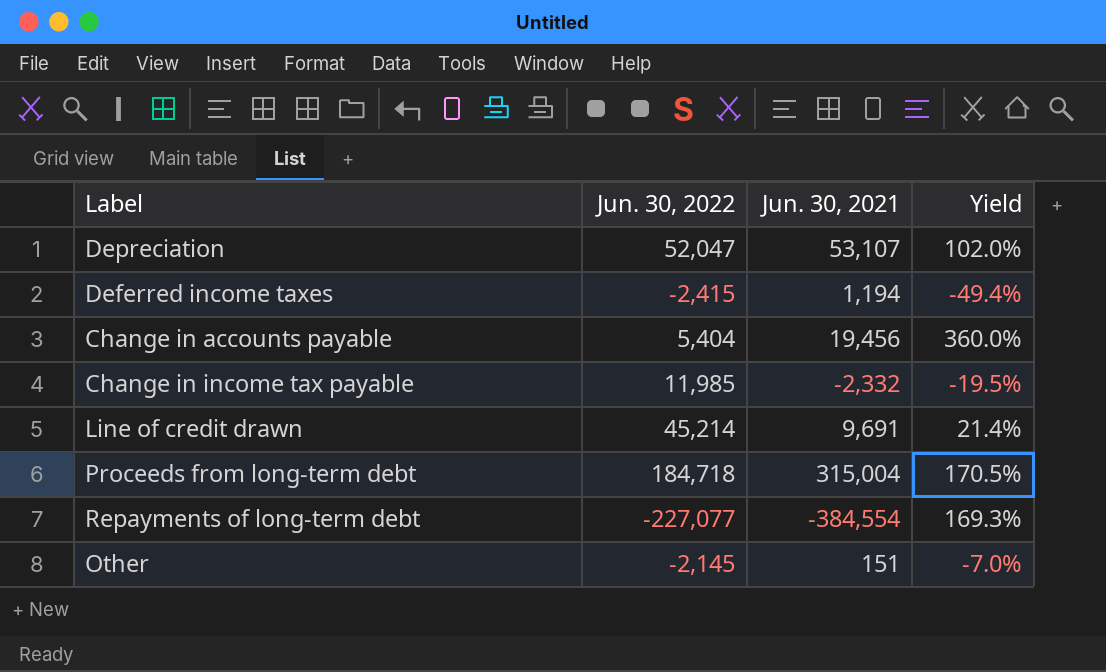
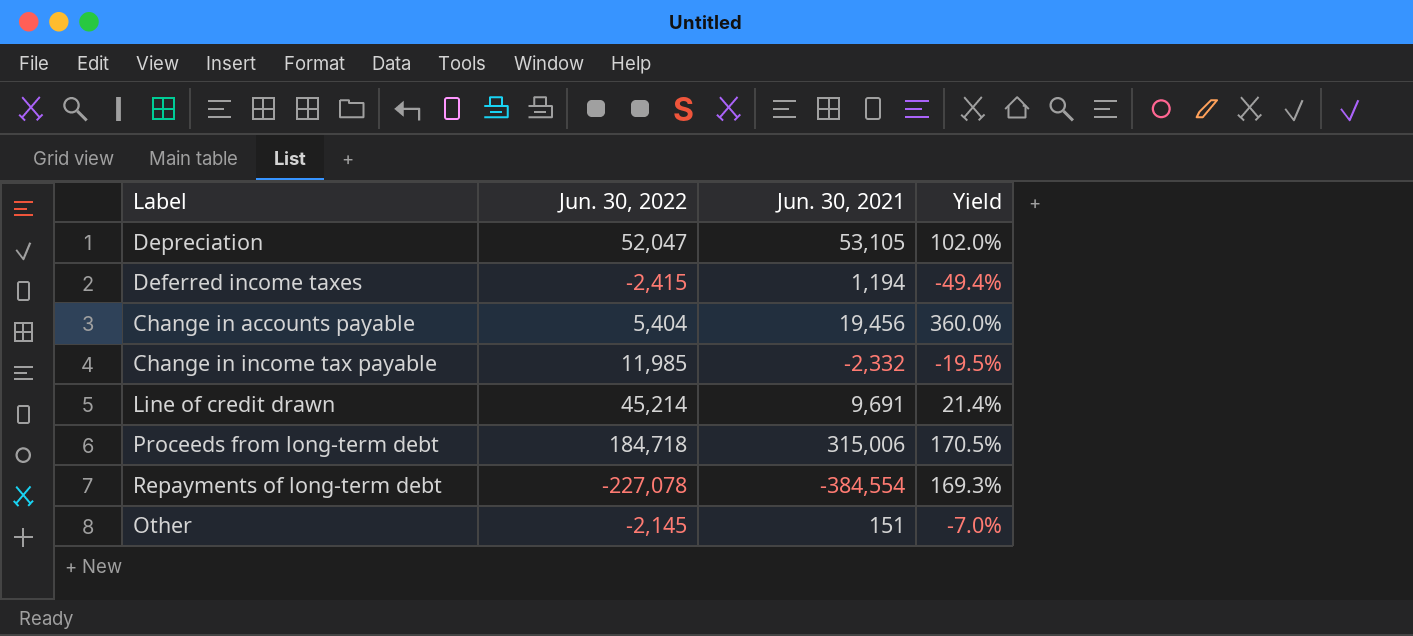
Depreciation | Jun. 30, 2021: 53,107 -> 53,105
Proceeds from long-term debt | Jun. 30, 2021: 315,004 -> 315,006
Repayments of long-term debt | Jun. 30, 2022: -227,077 -> -227,078

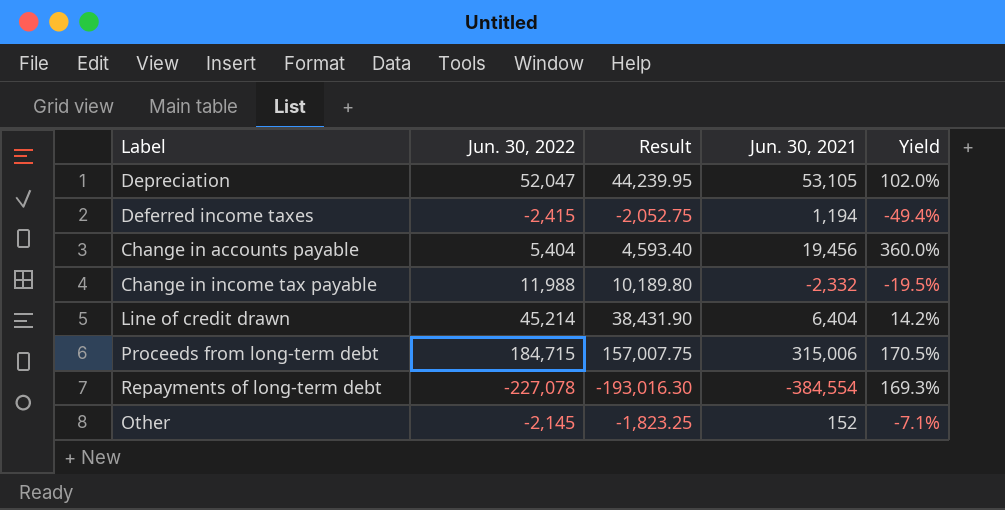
column Result | formula: none -> [Jun. 30, 2022] * 0.85
Change in income tax payable | Jun. 30, 2022: 11,985 -> 11,988
Line of credit drawn | Jun. 30, 2021: 9,691 -> 6,404
Line of credit drawn | Yield: 21.4% -> 14.2%
Proceeds from long-term debt | Jun. 30, 2022: 184,718 -> 184,715
Other | Jun. 30, 2021: 151 -> 152
Other | Yield: -7.0% -> -7.1%

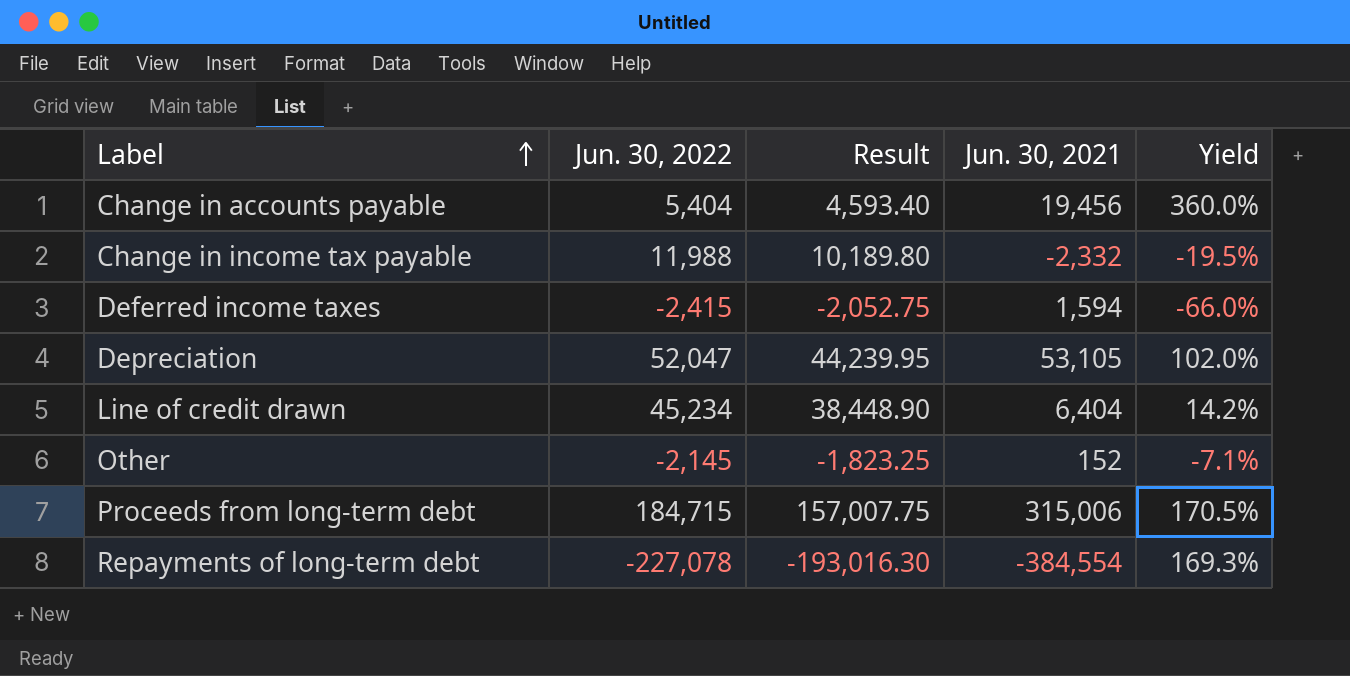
row order: none -> Label ascending
Deferred income taxes | Jun. 30, 2021: 1,194 -> 1,594
Deferred income taxes | Yield: -49.4% -> -66.0%
Line of credit drawn | Jun. 30, 2022: 45,214 -> 45,234
Line of credit drawn | Result: 38,431.90 -> 38,448.90

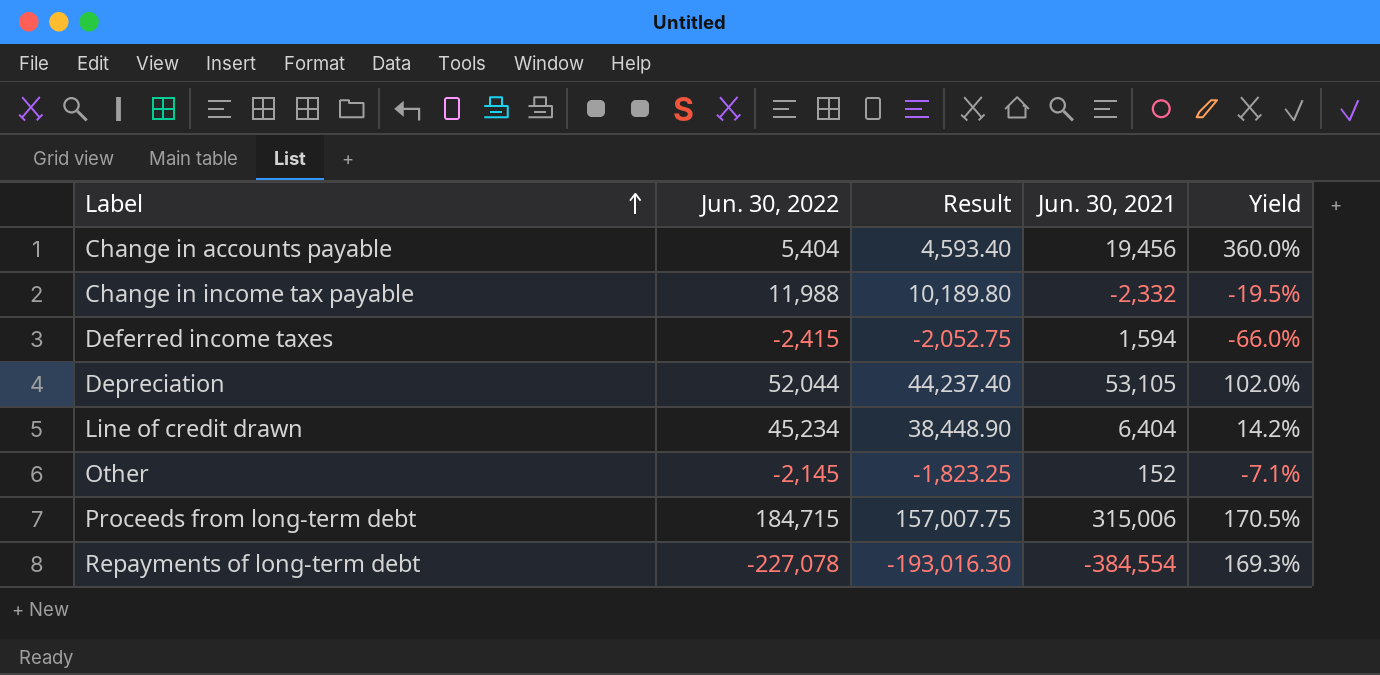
Depreciation | Jun. 30, 2022: 52,047 -> 52,044
Depreciation | Result: 44,239.95 -> 44,237.40

